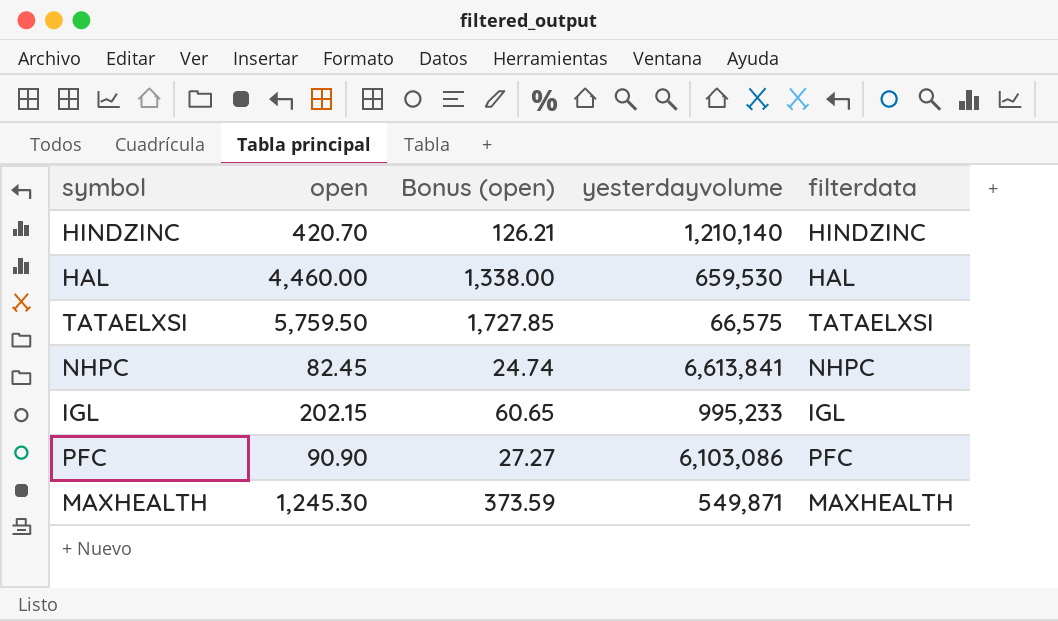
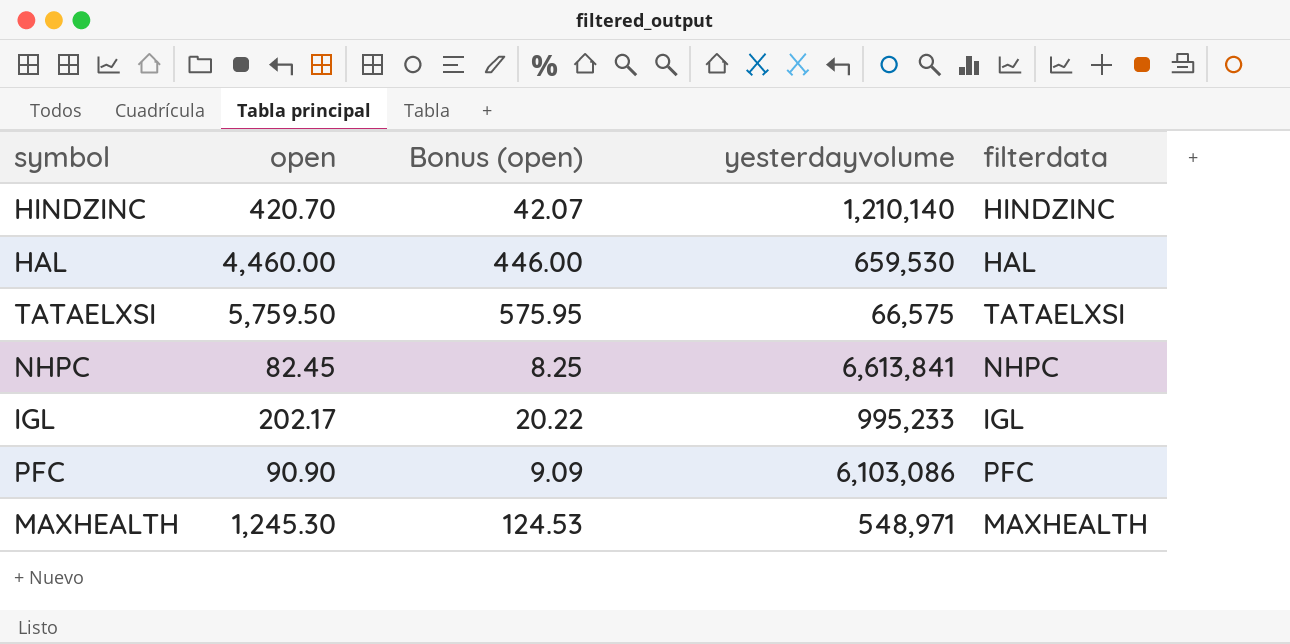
column Bonus (open) | formula: [open] * 0.3 -> [open] * 0.1
IGL | open: 202.15 -> 202.17
MAXHEALTH | yesterdayvolume: 549,871 -> 548,971

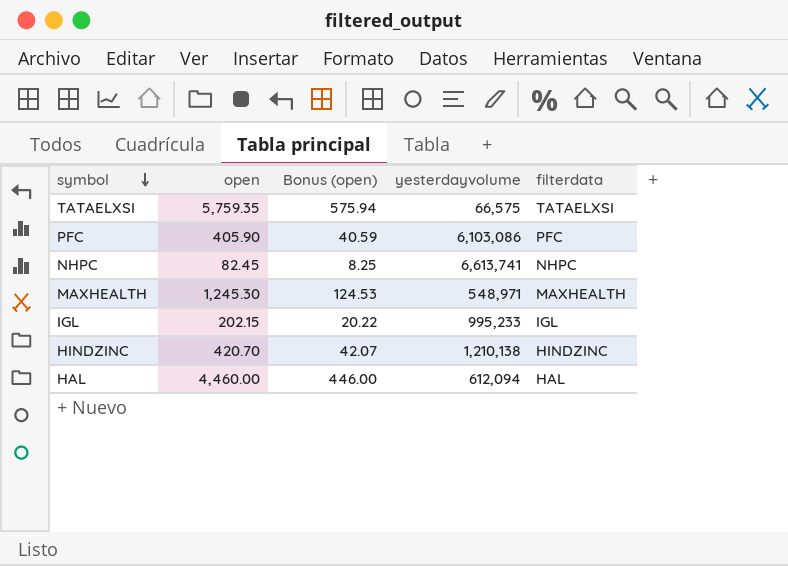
row order: none -> symbol descending
TATAELXSI | open: 5,759.50 -> 5,759.35
TATAELXSI | Bonus (open): 575.95 -> 575.94
PFC | open: 90.90 -> 405.90
PFC | Bonus (open): 9.09 -> 40.59
NHPC | yesterdayvolume: 6,613,841 -> 6,613,741
IGL | open: 202.17 -> 202.15
HINDZINC | yesterdayvolume: 1,210,140 -> 1,210,138
HAL | yesterdayvolume: 659,530 -> 612,094

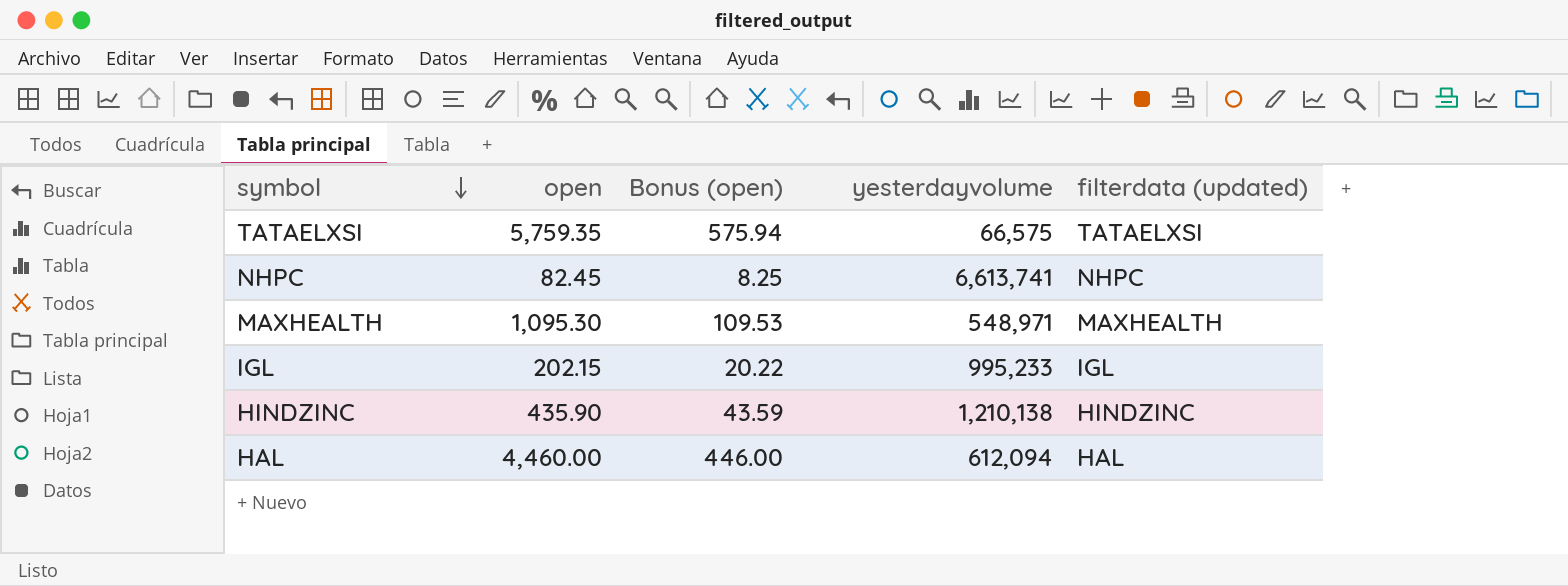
column name: filterdata -> filterdata (updated)
row PFC: 405.90 | 40.59 | 6,103,086 | PFC -> none
MAXHEALTH | open: 1,245.30 -> 1,095.30
MAXHEALTH | Bonus (open): 124.53 -> 109.53
HINDZINC | open: 420.70 -> 435.90
HINDZINC | Bonus (open): 42.07 -> 43.59

